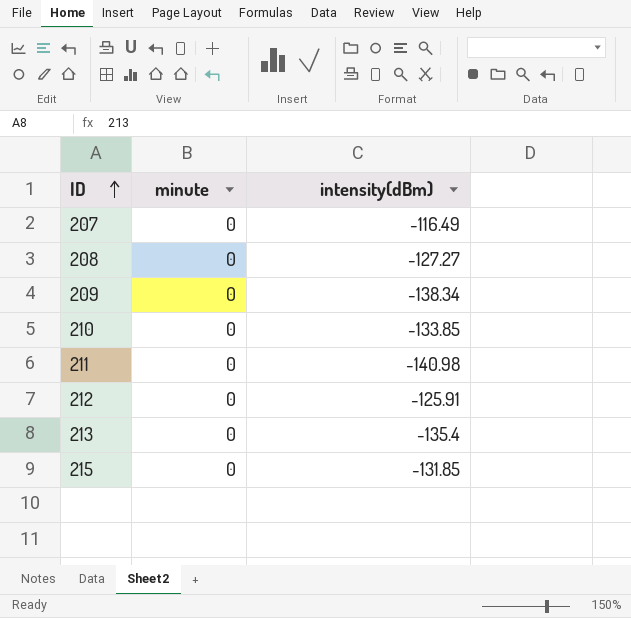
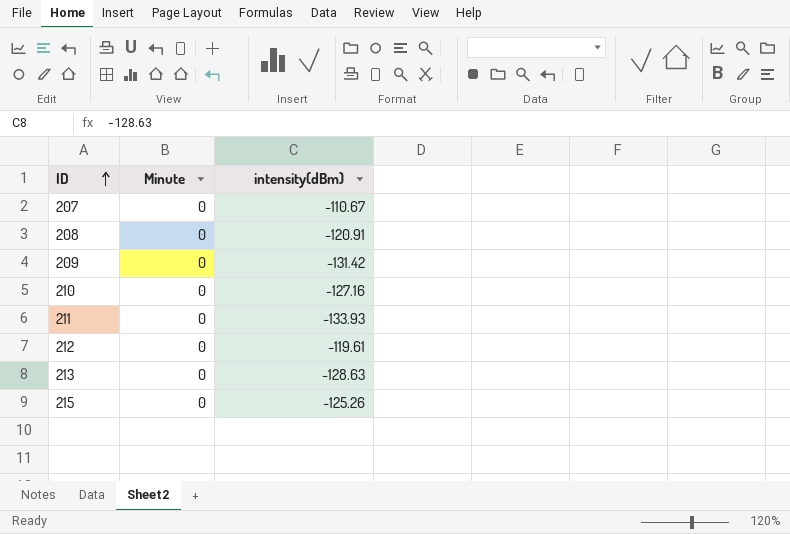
column name: minute -> Minute
207 | intensity(dBm): -116.49 -> -110.67
208 | intensity(dBm): -127.27 -> -120.91
209 | intensity(dBm): -138.34 -> -131.42
210 | intensity(dBm): -133.85 -> -127.16
211 | intensity(dBm): -140.98 -> -133.93
212 | intensity(dBm): -125.91 -> -119.61
213 | intensity(dBm): -135.4 -> -128.63
215 | intensity(dBm): -131.85 -> -125.26

